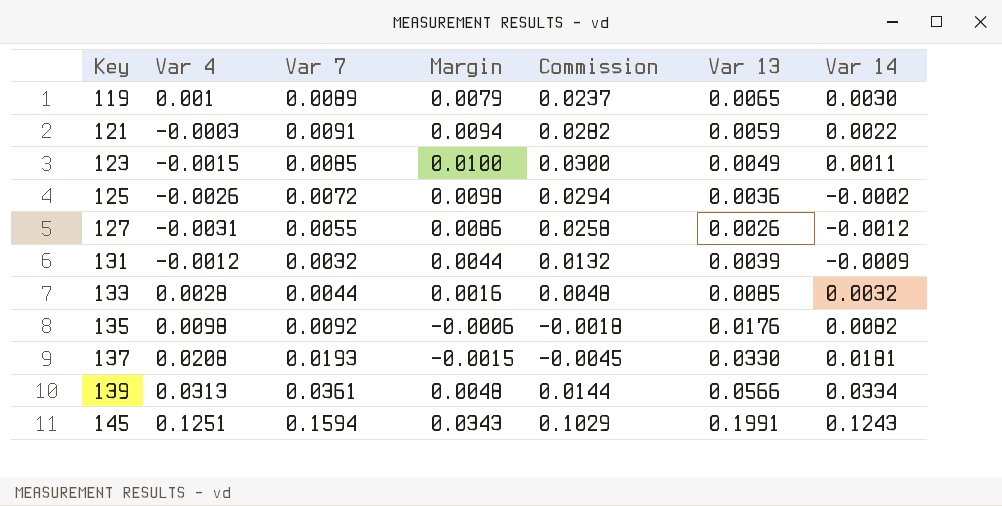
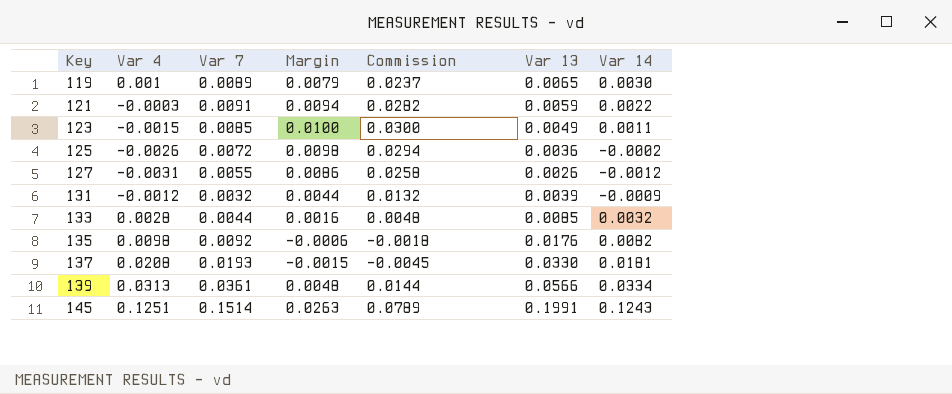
145 | Var 7: 0.1594 -> 0.1514
145 | Margin: 0.0343 -> 0.0263
145 | Commission: 0.1029 -> 0.0789

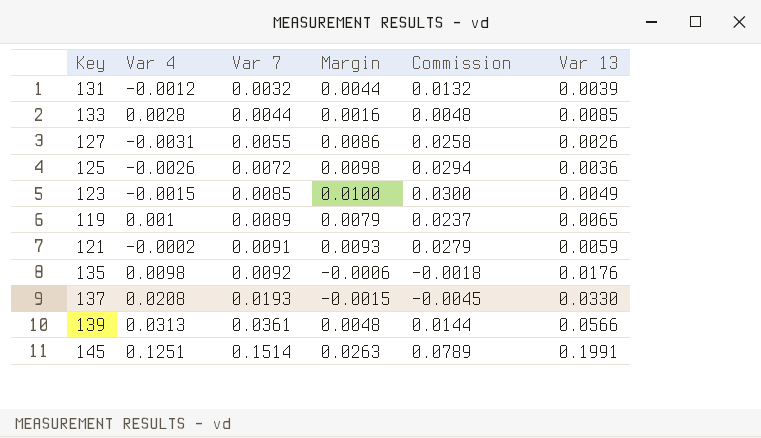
row order: Key ascending -> Var 7 ascending
column Var 14 | position: 7 -> none
121 | Var 4: -0.0003 -> -0.0002
121 | Margin: 0.0094 -> 0.0093
121 | Commission: 0.0282 -> 0.0279

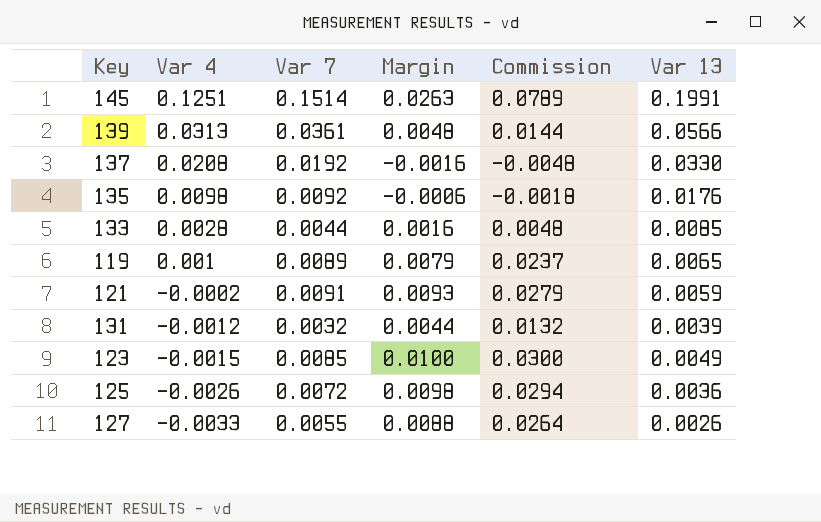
row order: Var 7 ascending -> Var 4 descending
137 | Var 7: 0.0193 -> 0.0192
137 | Margin: -0.0015 -> -0.0016
137 | Commission: -0.0045 -> -0.0048
127 | Var 4: -0.0031 -> -0.0033
127 | Margin: 0.0086 -> 0.0088
127 | Commission: 0.0258 -> 0.0264

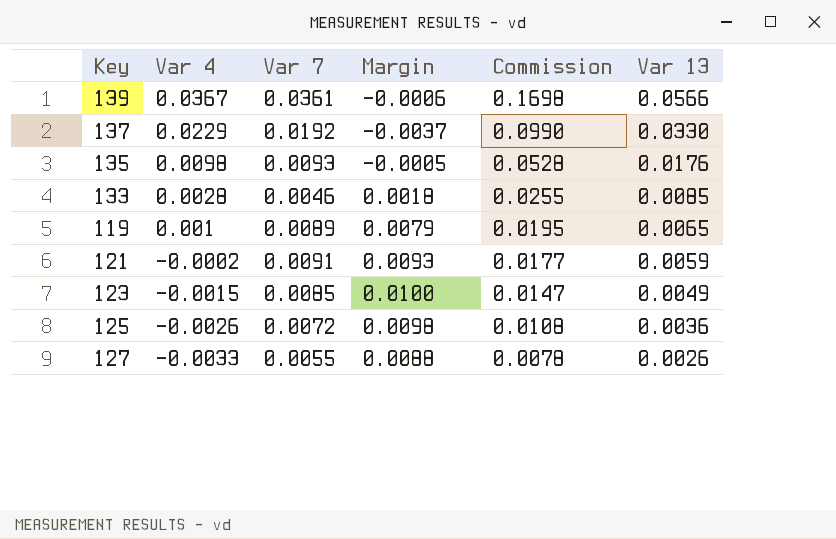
column Commission | formula: [Margin] * 3 -> [Var 13] * 3
row 145: 0.1251 | 0.1514 | 0.0263 | 0.0789 | 0.1991 -> none
row 131: -0.0012 | 0.0032 | 0.0044 | 0.0132 | 0.0039 -> none
139 | Var 4: 0.0313 -> 0.0367
139 | Margin: 0.0048 -> -0.0006
137 | Var 4: 0.0208 -> 0.0229
137 | Margin: -0.0016 -> -0.0037
135 | Var 7: 0.0092 -> 0.0093
135 | Margin: -0.0006 -> -0.0005
133 | Var 7: 0.0044 -> 0.0046
133 | Margin: 0.0016 -> 0.0018

